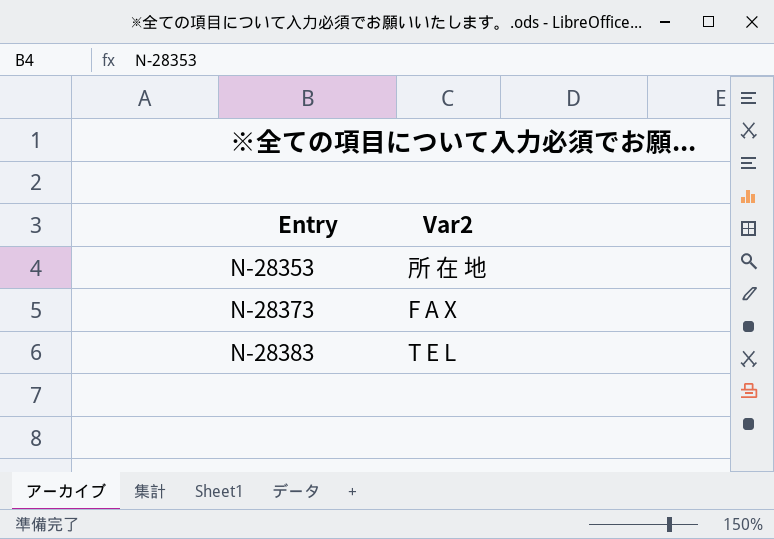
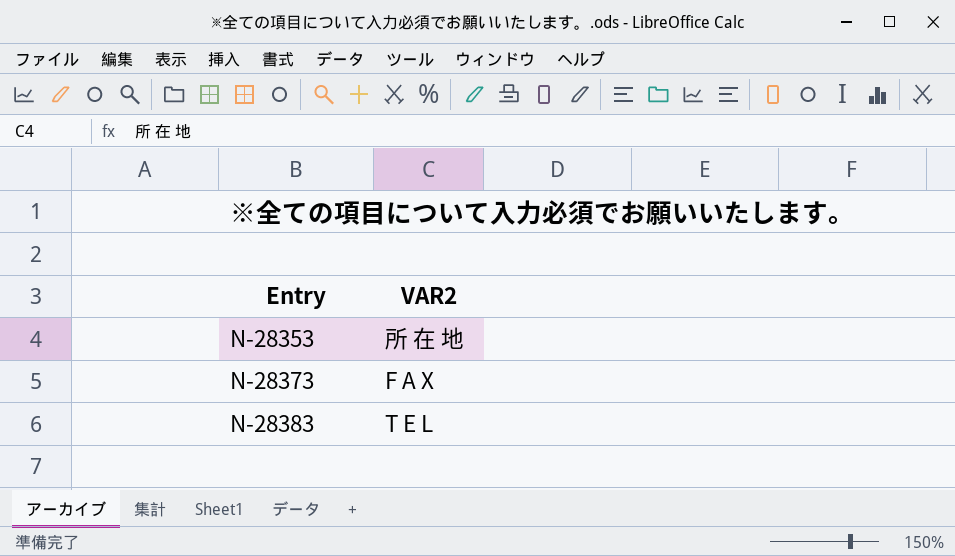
column name: Var2 -> VAR2

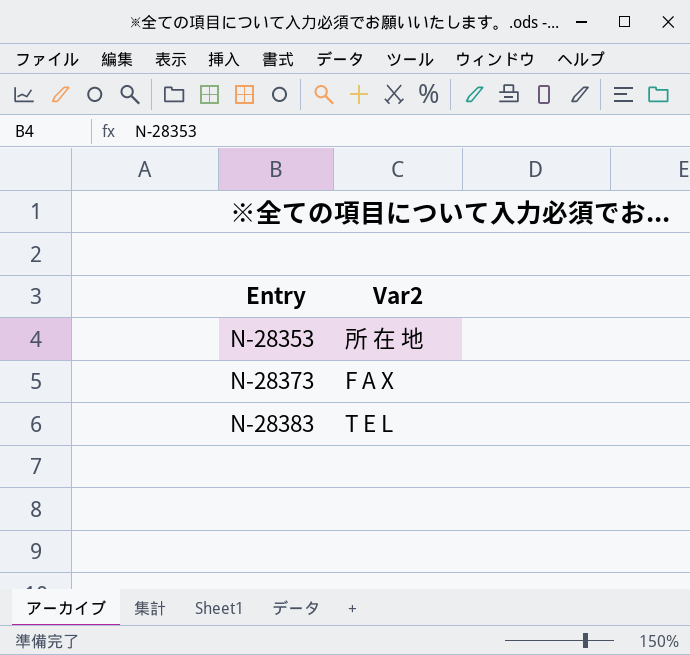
column name: VAR2 -> Var2

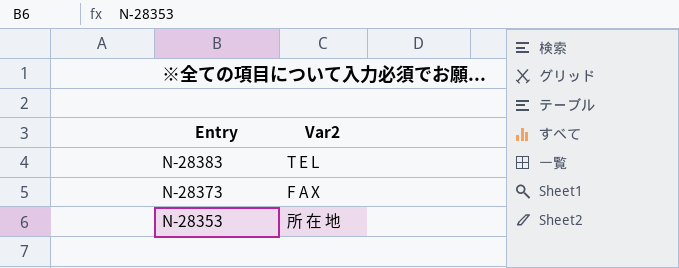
row order: Entry ascending -> Entry descending

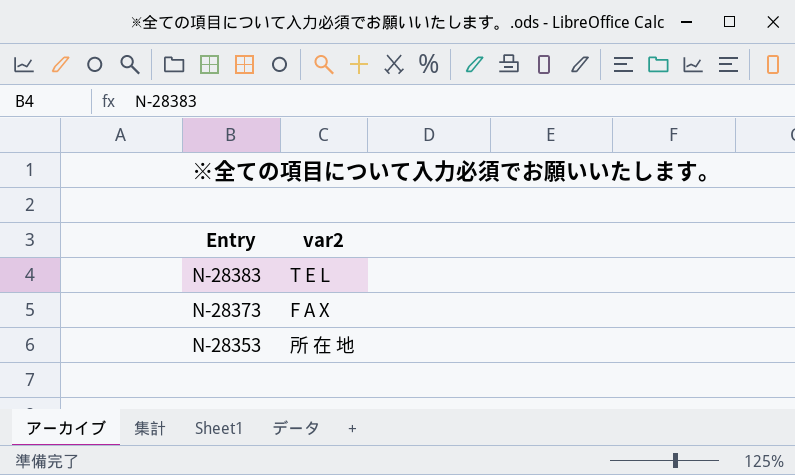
column name: Var2 -> var2

